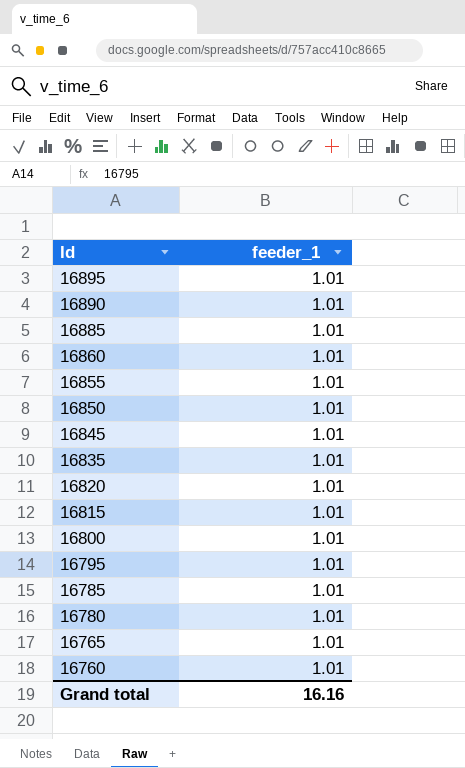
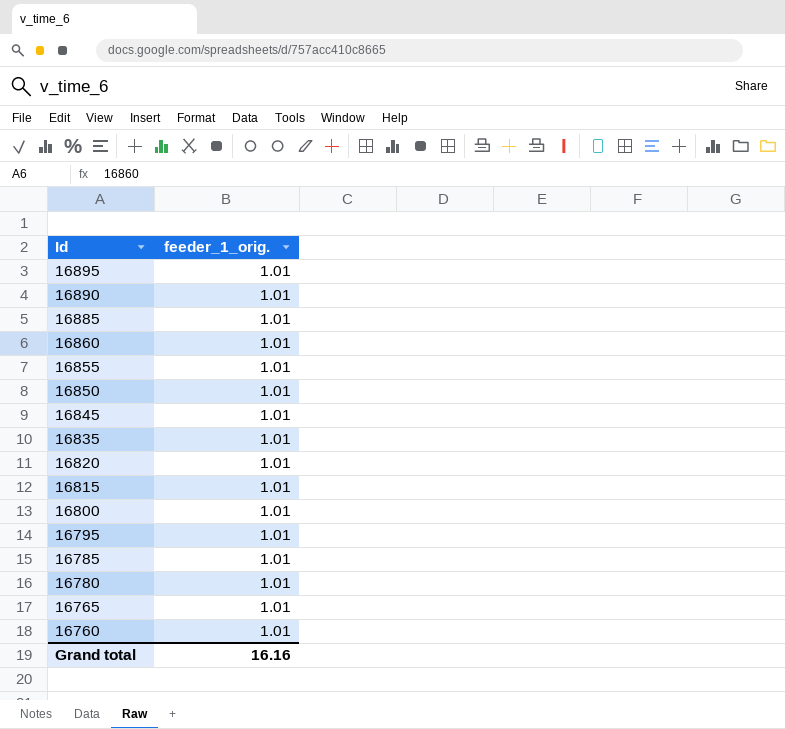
column name: feeder_1 -> feeder_1_orig.

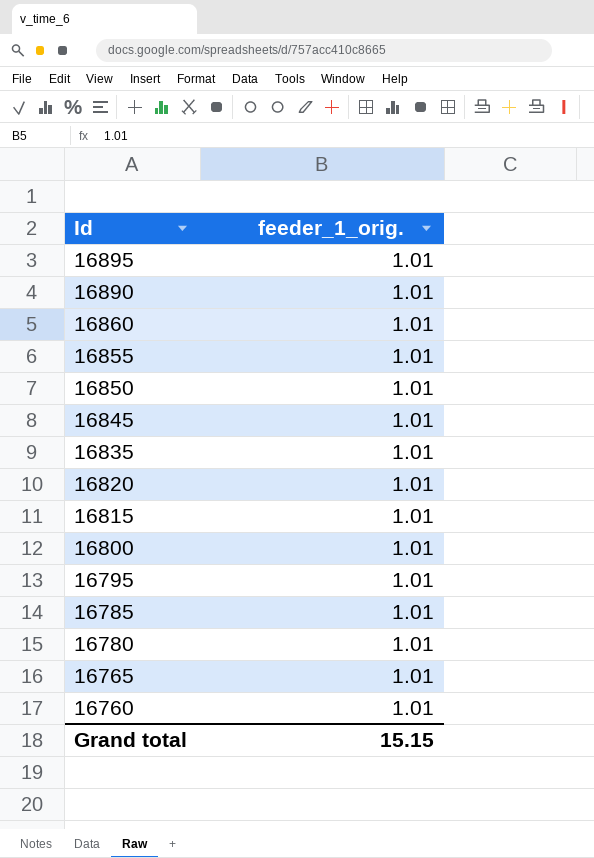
row 16885: 1.01 -> none
Grand total | feeder_1_orig.: 16.16 -> 15.15

